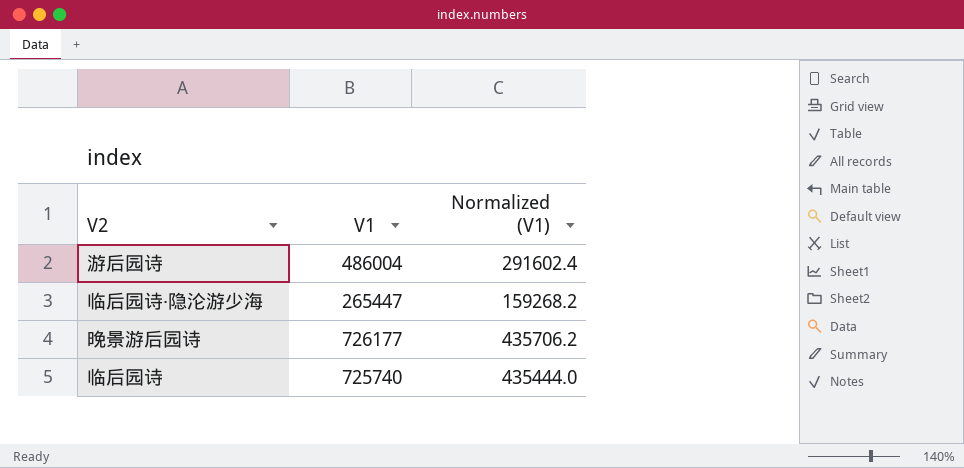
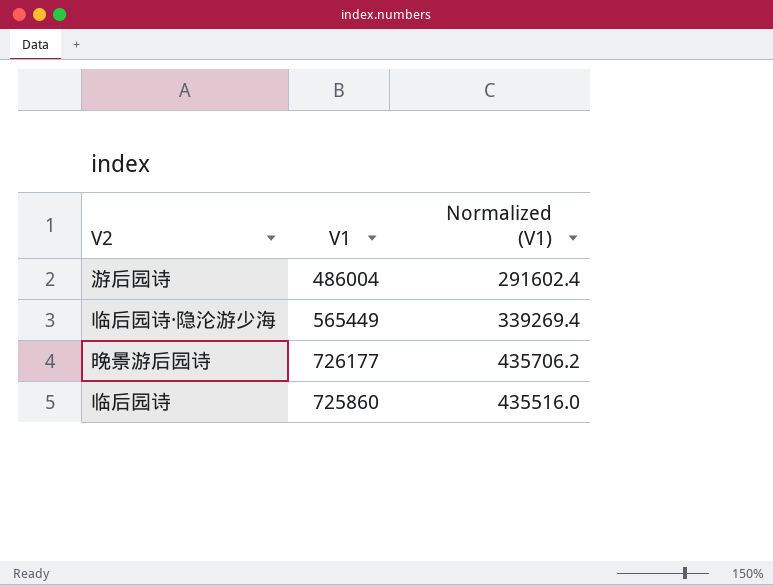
临后园诗·隐沦游少海 | V1: 265447 -> 565449
临后园诗·隐沦游少海 | Normalized (V1): 159268.2 -> 339269.4
临后园诗 | V1: 725740 -> 725860
临后园诗 | Normalized (V1): 435444.0 -> 435516.0

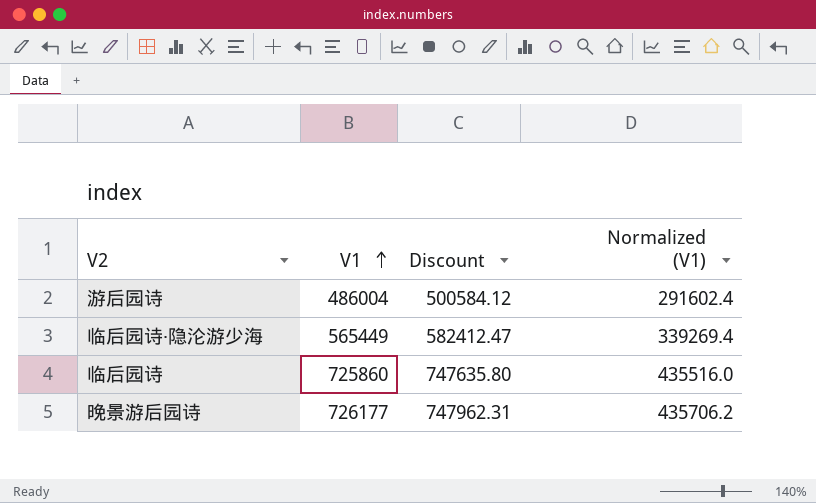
row order: none -> V1 ascending
column Discount | formula: none -> [V1] * 1.03

